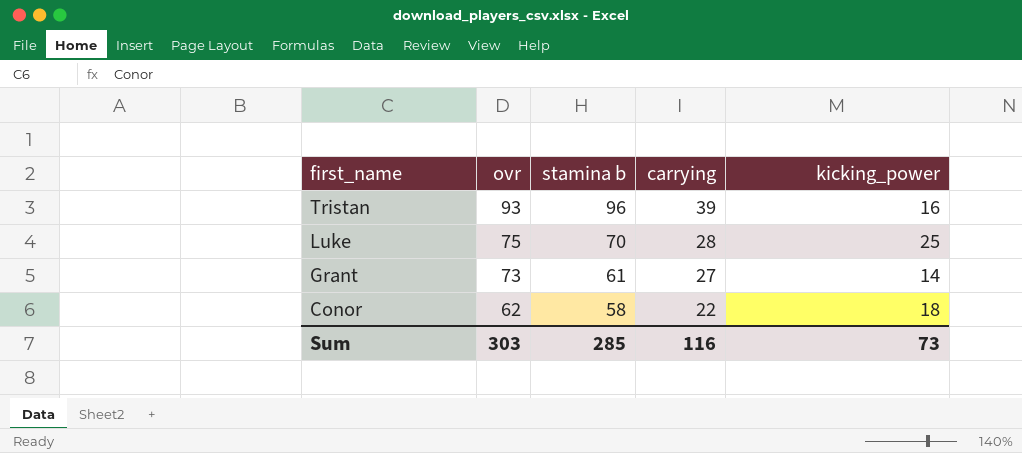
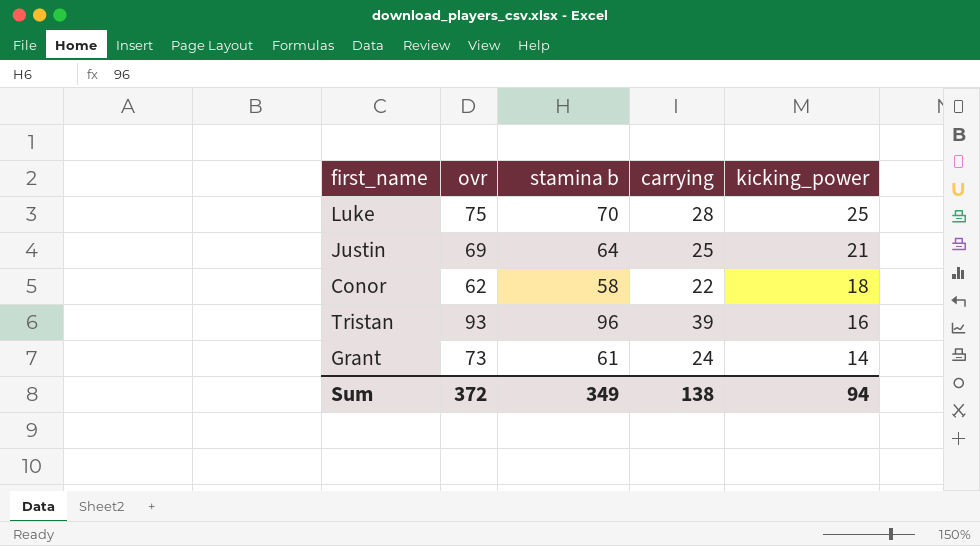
row order: first_name descending -> kicking_power descending
row Justin: none -> 69 | 64 | 25 | 21
Grant | carrying: 27 -> 24
Sum | ovr: 303 -> 372
Sum | stamina b: 285 -> 349
Sum | carrying: 116 -> 138
Sum | kicking_power: 73 -> 94

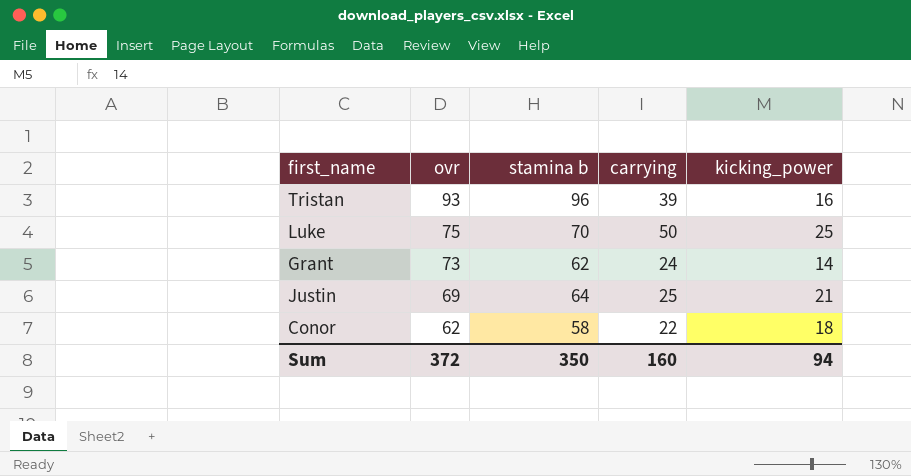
row order: kicking_power descending -> ovr descending
Luke | carrying: 28 -> 50
Grant | stamina b: 61 -> 62
Sum | stamina b: 349 -> 350
Sum | carrying: 138 -> 160

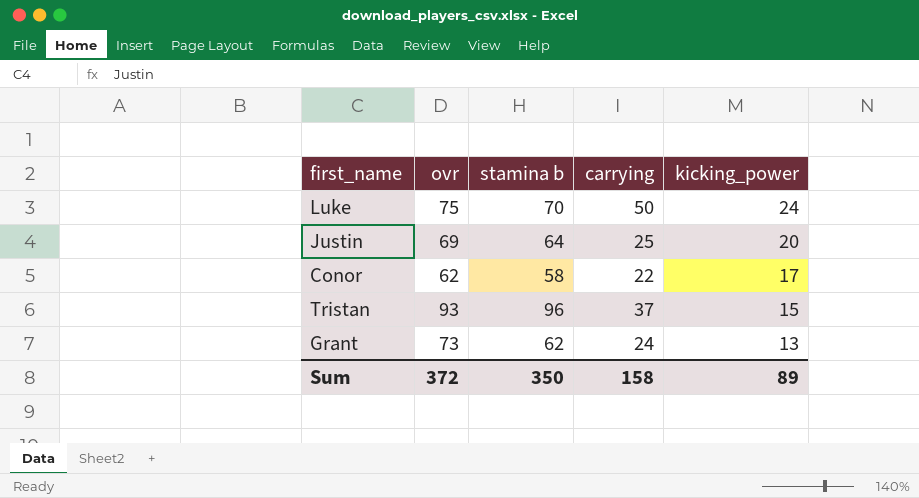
row order: ovr descending -> kicking_power descending
Luke | kicking_power: 25 -> 24
Justin | kicking_power: 21 -> 20
Conor | kicking_power: 18 -> 17
Tristan | carrying: 39 -> 37
Tristan | kicking_power: 16 -> 15
Grant | kicking_power: 14 -> 13
Sum | carrying: 160 -> 158
Sum | kicking_power: 94 -> 89

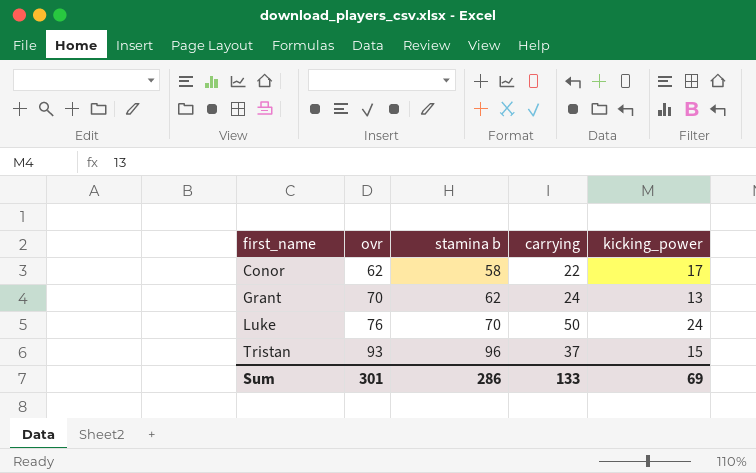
row order: kicking_power descending -> first_name ascending
row Justin: 69 | 64 | 25 | 20 -> none
Grant | ovr: 73 -> 70
Luke | ovr: 75 -> 76
Sum | ovr: 372 -> 301
Sum | stamina b: 350 -> 286
Sum | carrying: 158 -> 133
Sum | kicking_power: 89 -> 69

